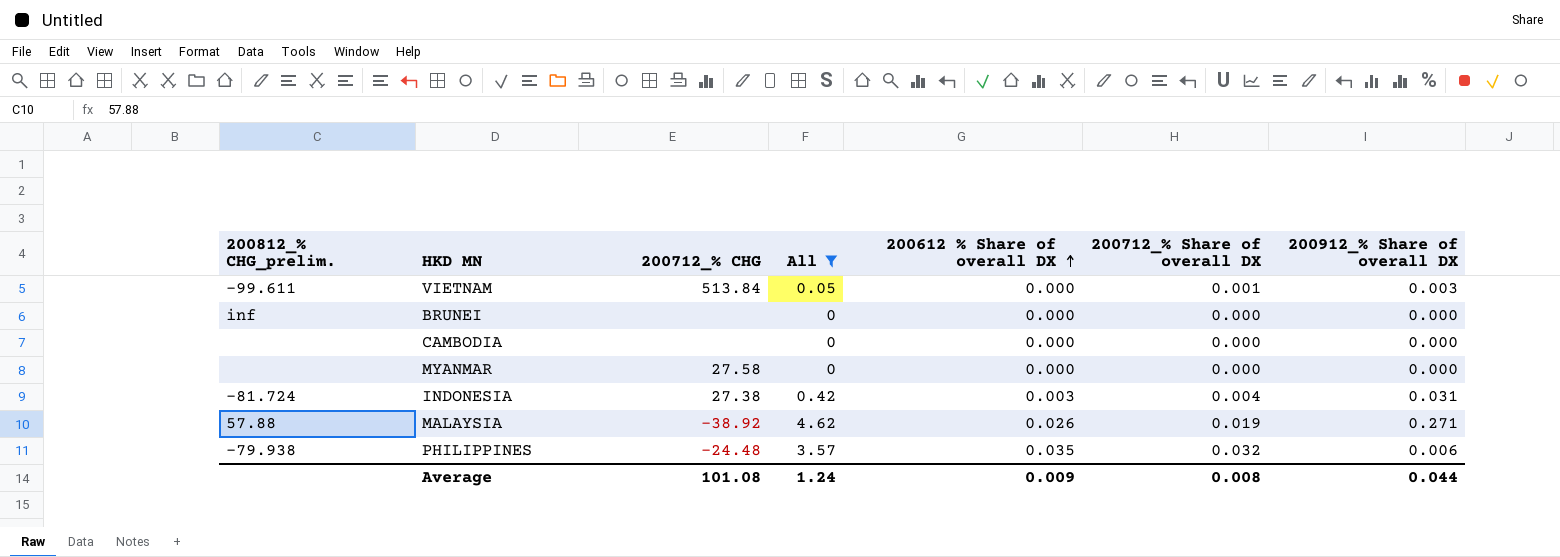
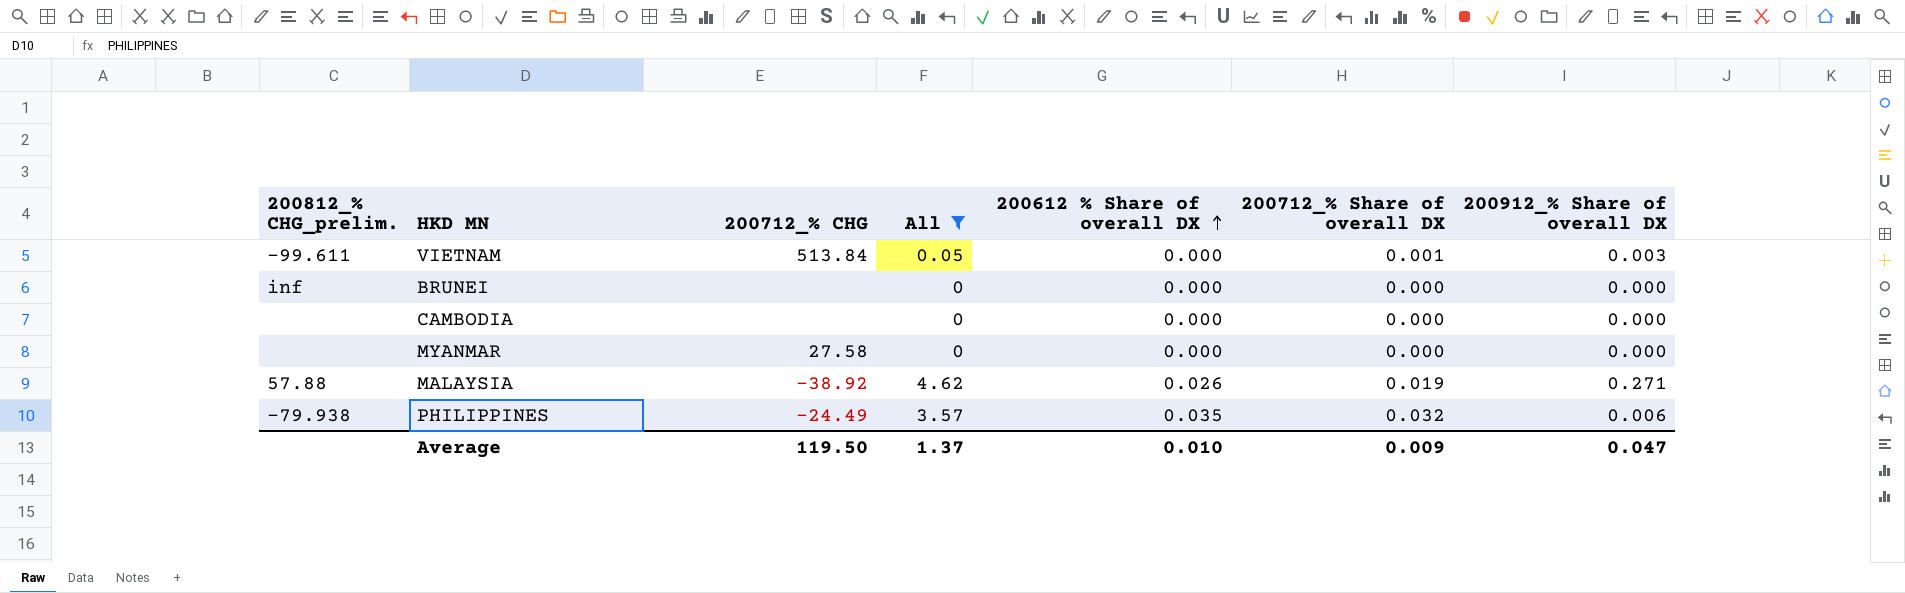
row INDONESIA: -81.724 | 27.38 | 0.42 | 0.003 | 0.004 | 0.031 -> none
PHILIPPINES | 200712_% CHG: -24.48 -> -24.49
Average | 200712_% CHG: 101.08 -> 119.50
Average | All: 1.24 -> 1.37
Average | 200612 % Share of overall DX: 0.009 -> 0.010
Average | 200712_% Share of overall DX: 0.008 -> 0.009
Average | 200912_% Share of overall DX: 0.044 -> 0.047

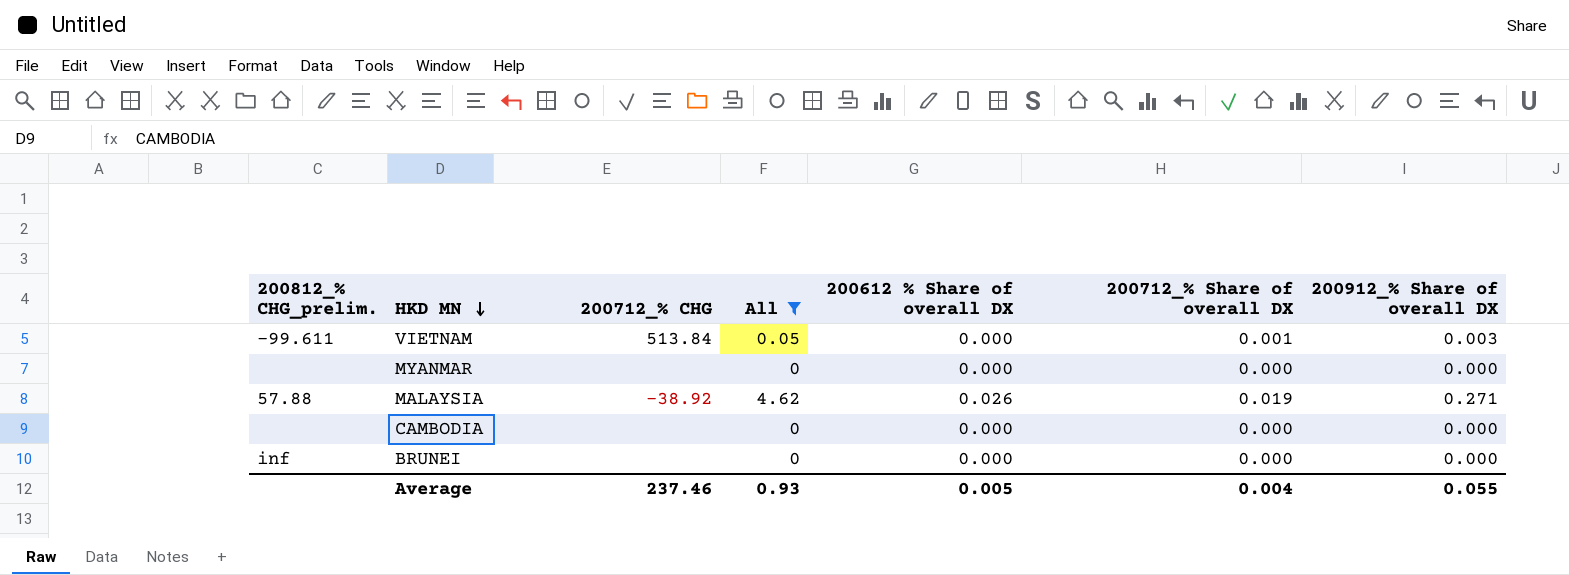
row order: 200612 % Share of overall DX ascending -> HKD MN descending
row PHILIPPINES: -79.938 | -24.49 | 3.57 | 0.035 | 0.032 | 0.006 -> none
MYANMAR | 200712_% CHG: 27.58 -> none
Average | 200712_% CHG: 119.50 -> 237.46
Average | All: 1.37 -> 0.93
Average | 200612 % Share of overall DX: 0.010 -> 0.005
Average | 200712_% Share of overall DX: 0.009 -> 0.004
Average | 200912_% Share of overall DX: 0.047 -> 0.055

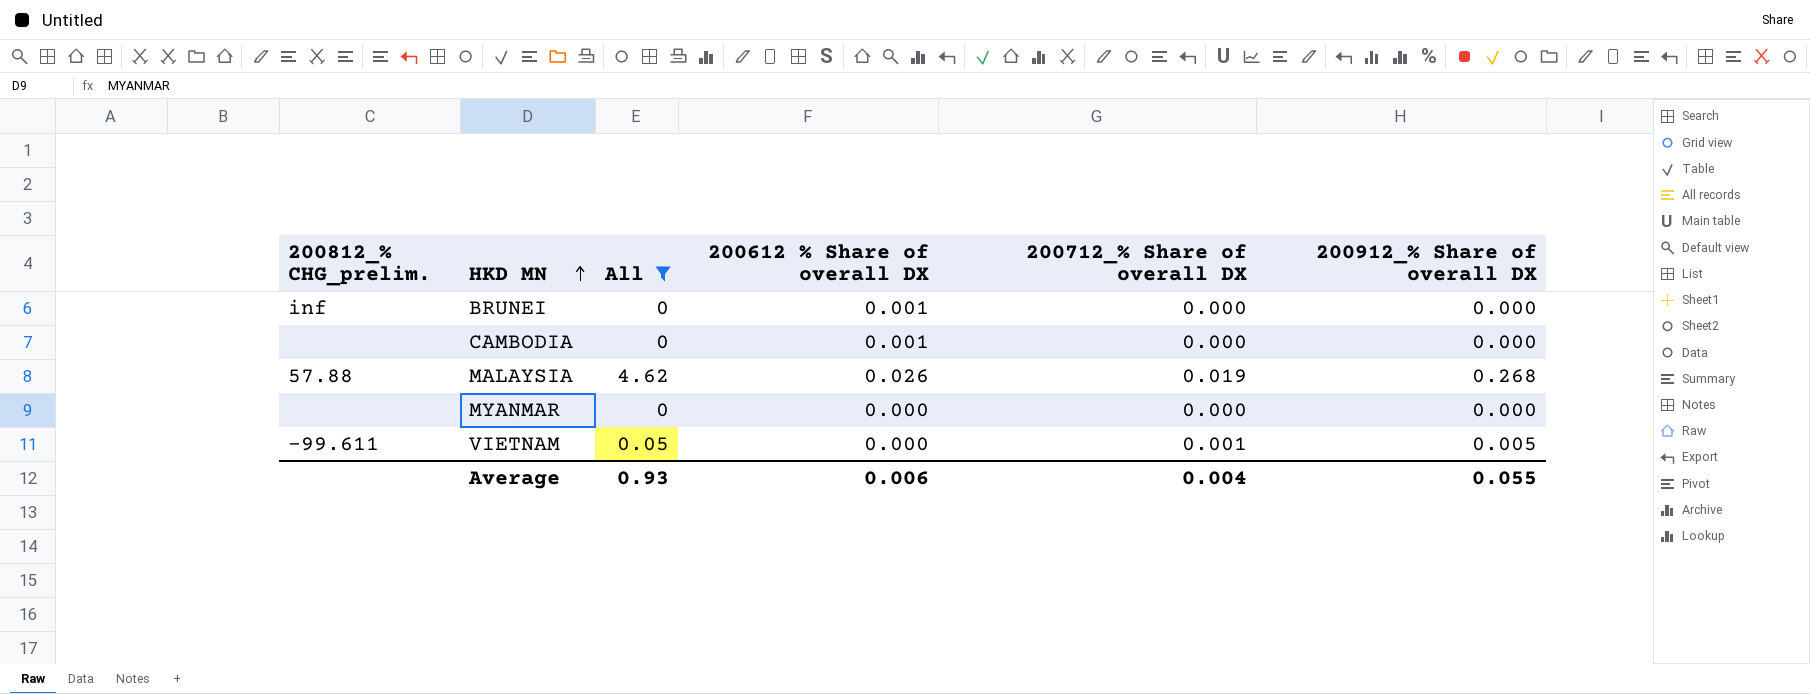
row order: HKD MN descending -> HKD MN ascending
column 200712_% CHG | position: 3 -> none
BRUNEI | 200612 % Share of overall DX: 0.000 -> 0.001
CAMBODIA | 200612 % Share of overall DX: 0.000 -> 0.001
MALAYSIA | 200912_% Share of overall DX: 0.271 -> 0.268
VIETNAM | 200912_% Share of overall DX: 0.003 -> 0.005
Average | 200612 % Share of overall DX: 0.005 -> 0.006

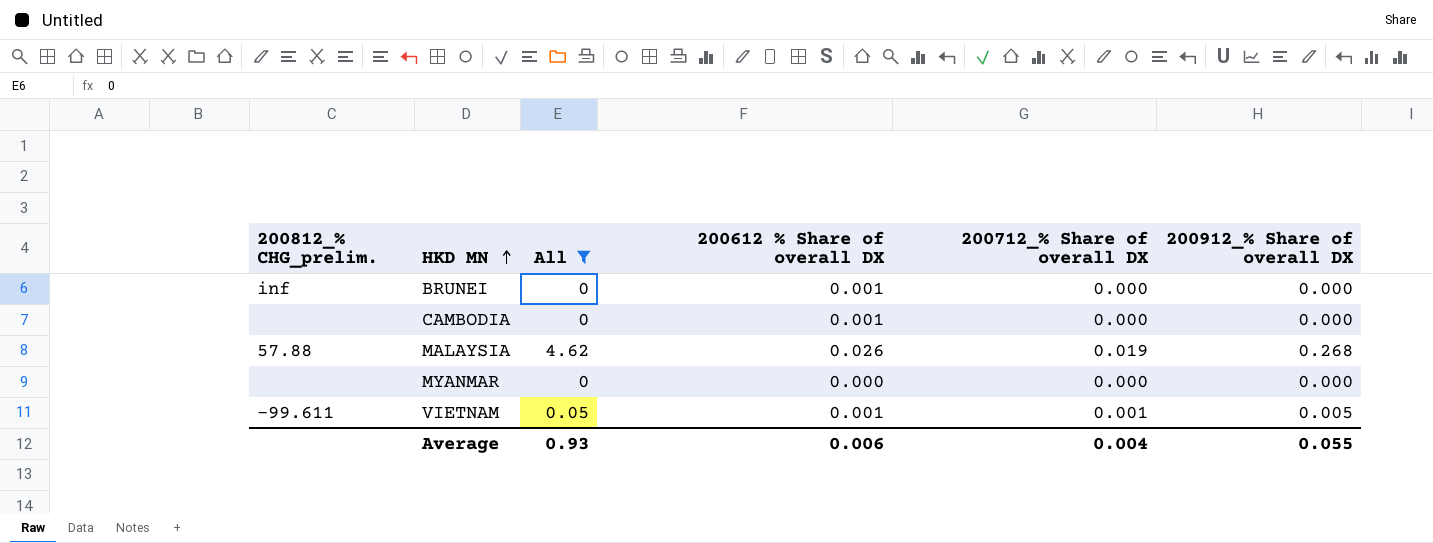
VIETNAM | 200612 % Share of overall DX: 0.000 -> 0.001

